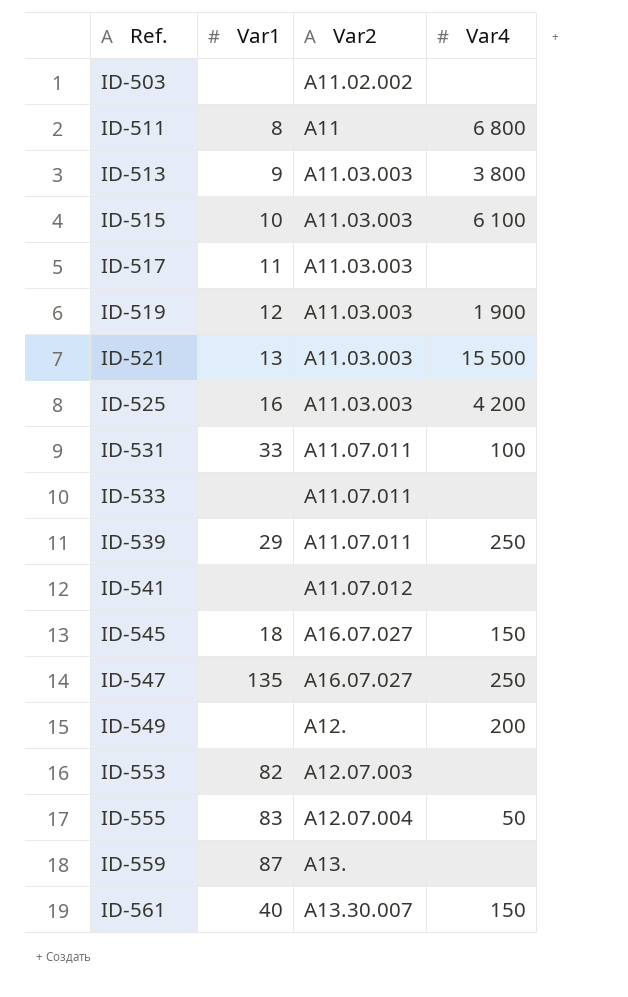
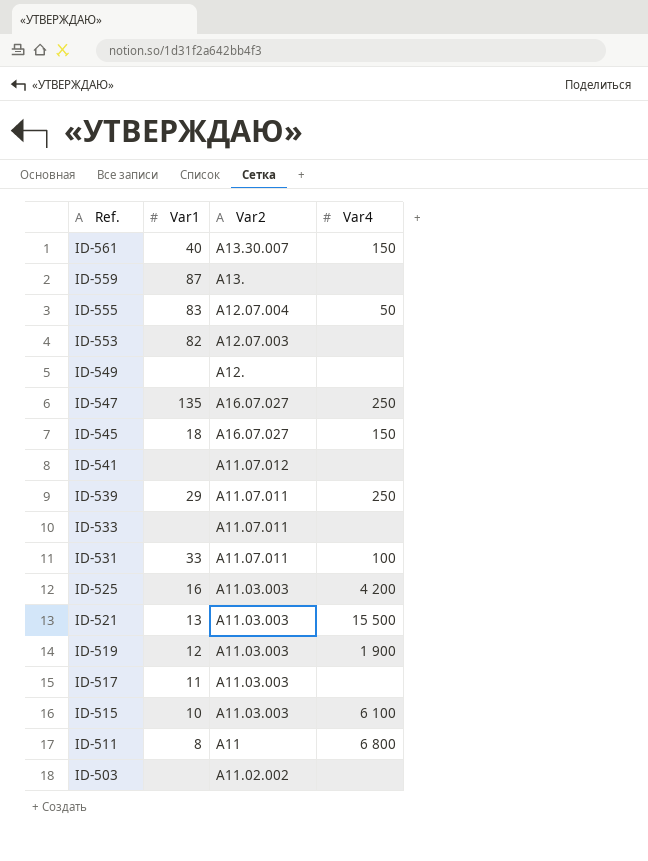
row order: Ref. ascending -> Ref. descending
row ID-513: 9 | А11.03.003 | 3 800 -> none
ID-549 | Var4: 200 -> none

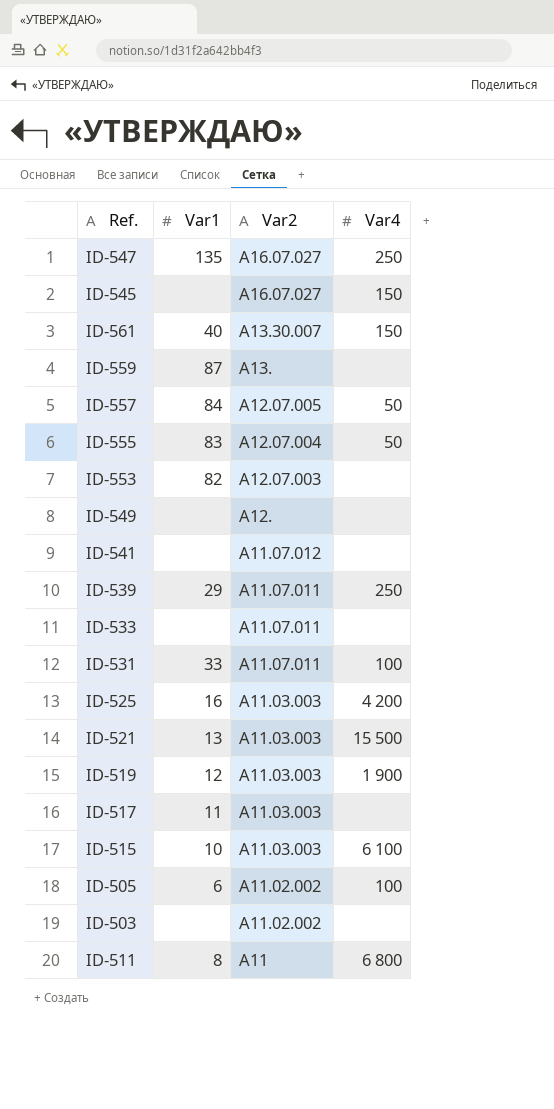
row order: Ref. descending -> Var2 descending
ID-545 | Var1: 18 -> none
row ID-557: none -> 84 | А12.07.005 | 50
row ID-505: none -> 6 | А11.02.002 | 100

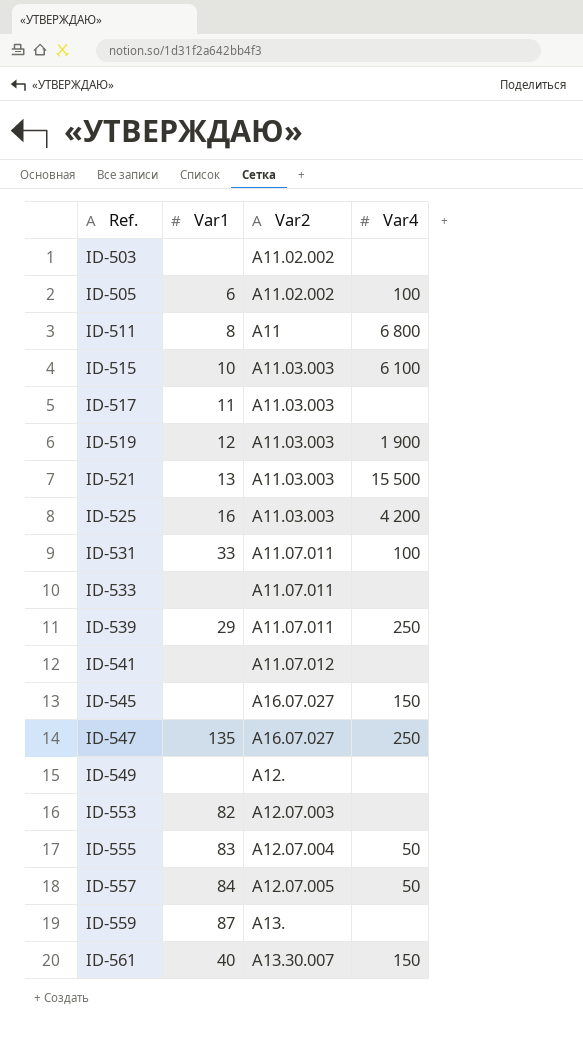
row order: Var2 descending -> Ref. ascending

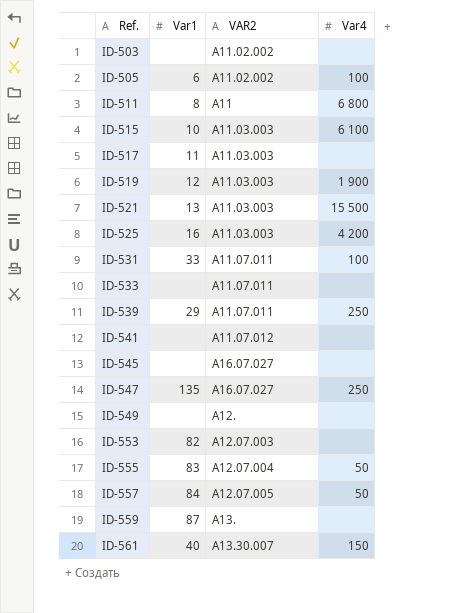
column name: Var2 -> VAR2
ID-545 | Var4: 150 -> none

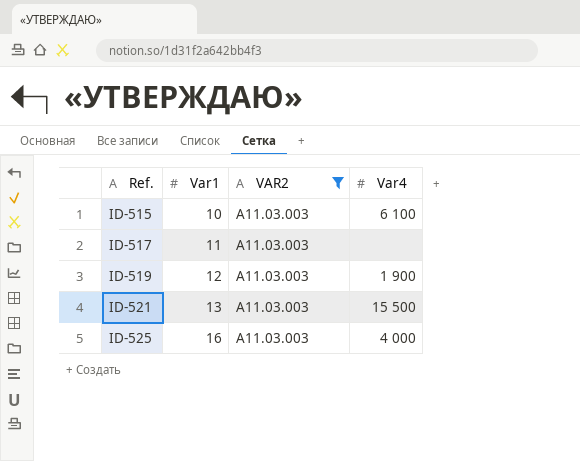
filter: none -> VAR2 = А11.03.003
ID-525 | Var4: 4 200 -> 4 000

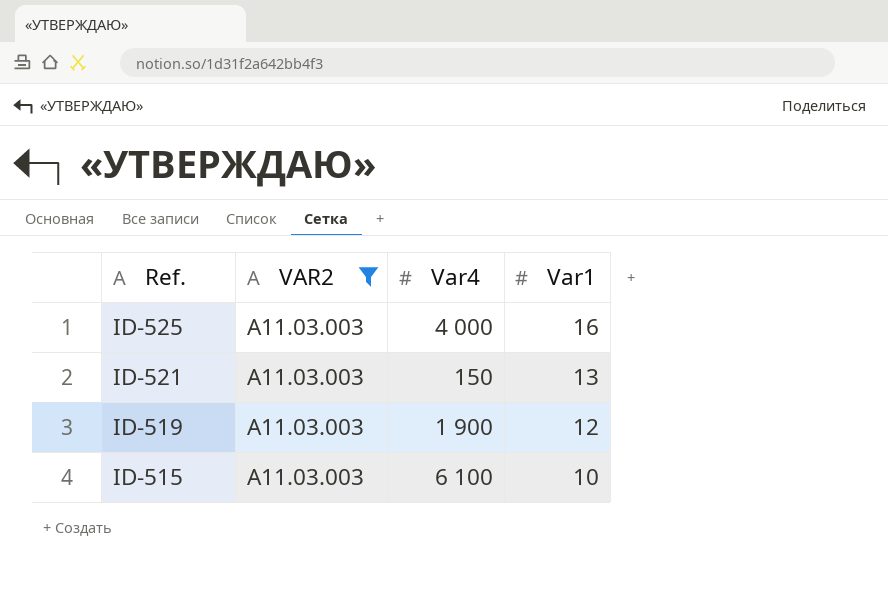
row order: Ref. ascending -> Ref. descending
column Var1 | position: 2 -> 4
row ID-517: 11 | А11.03.003 | none -> none
ID-521 | Var4: 15 500 -> 150

